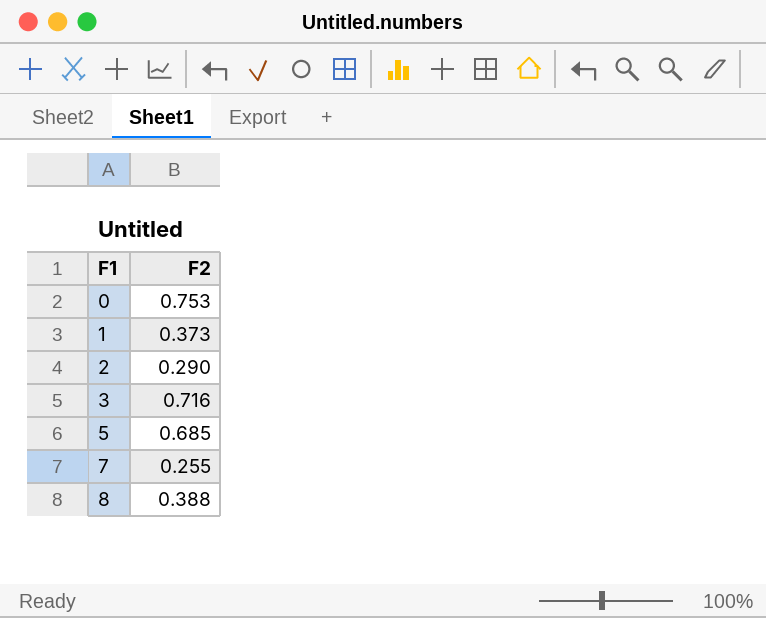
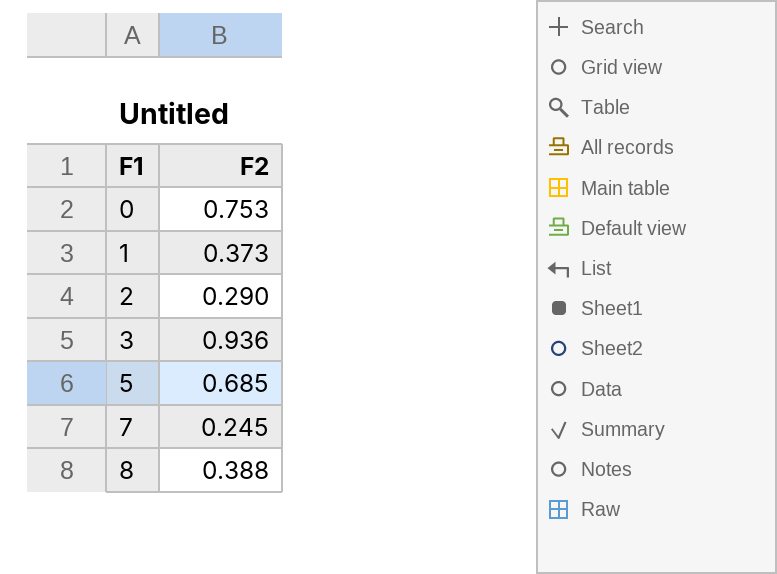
3 | F2: 0.716 -> 0.936
7 | F2: 0.255 -> 0.245

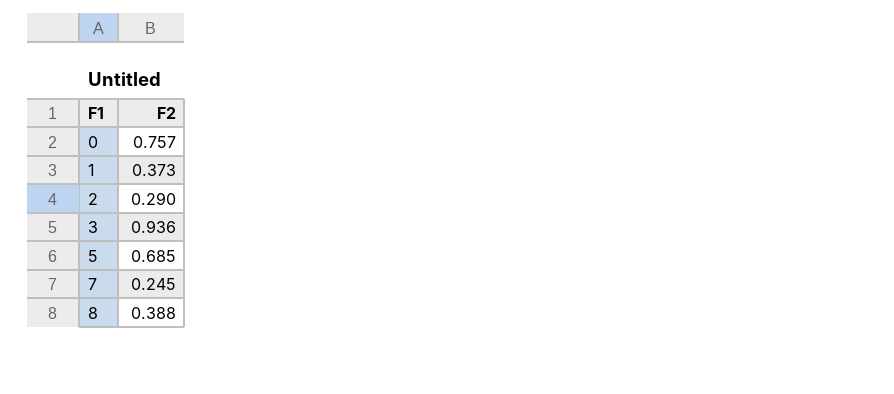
0 | F2: 0.753 -> 0.757

